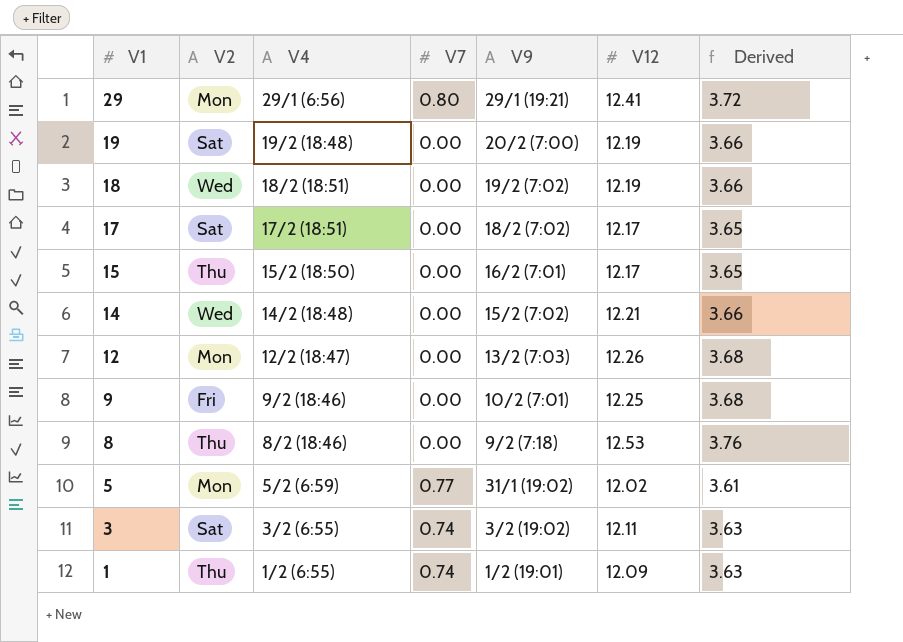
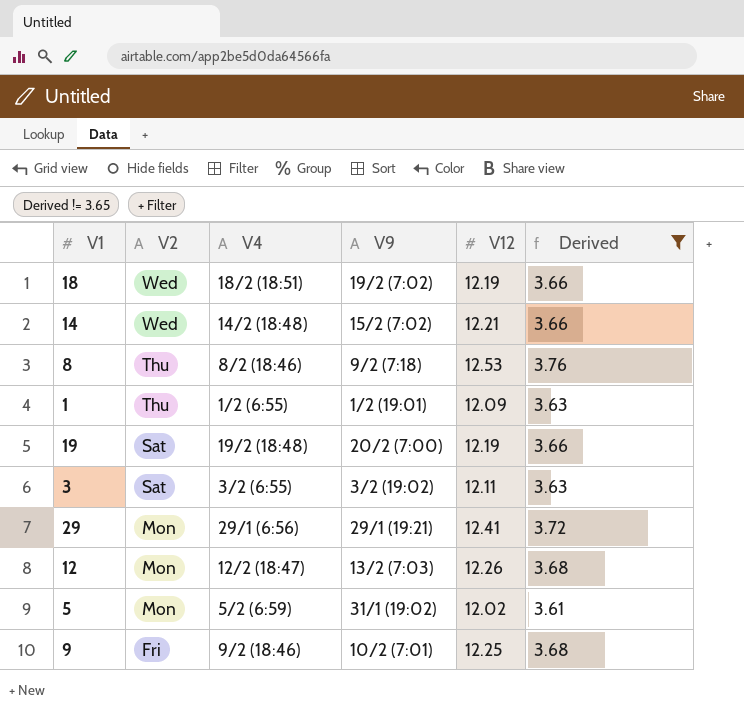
filter: none -> Derived != 3.65
row order: V1 descending -> V2 descending
column V7 | position: 4 -> none

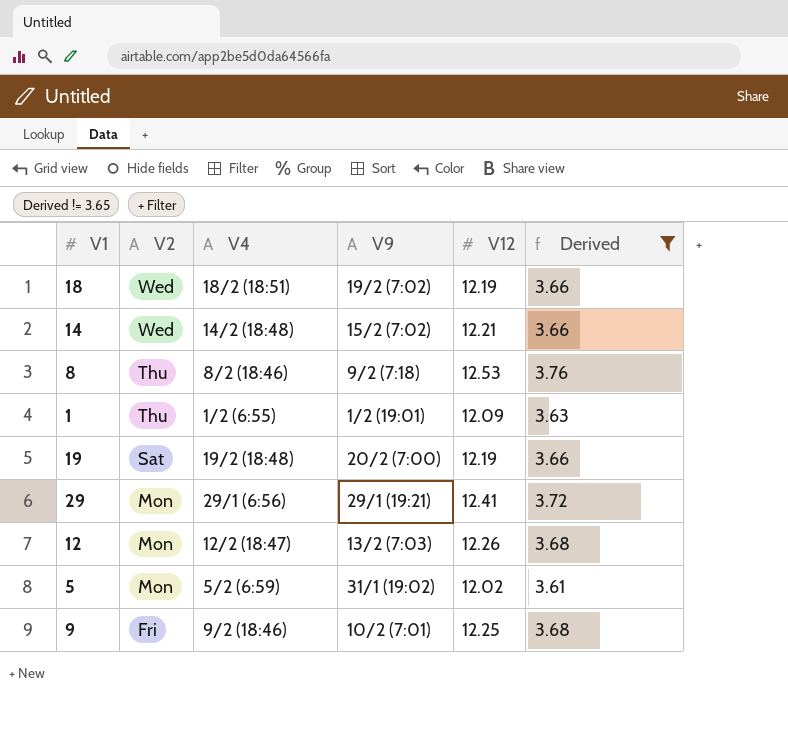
row 3: Sat | 3/2 (6:55) | 3/2 (19:02) | 12.11 | 3.63 -> none

